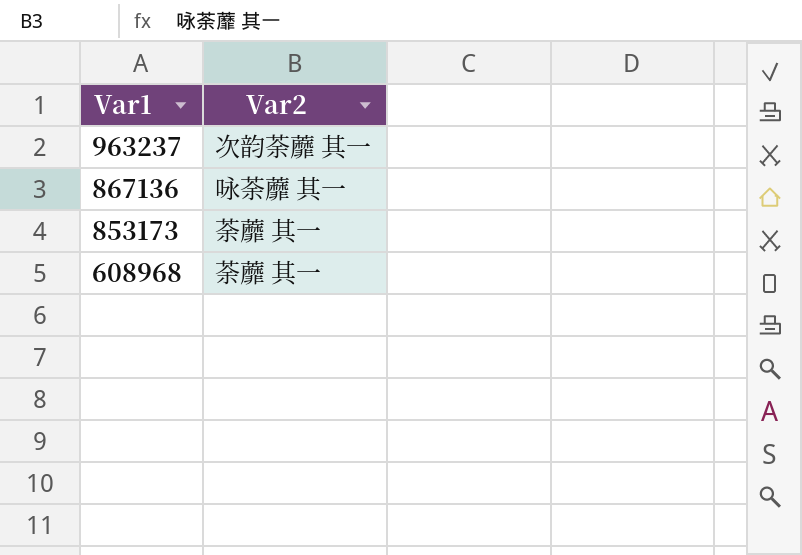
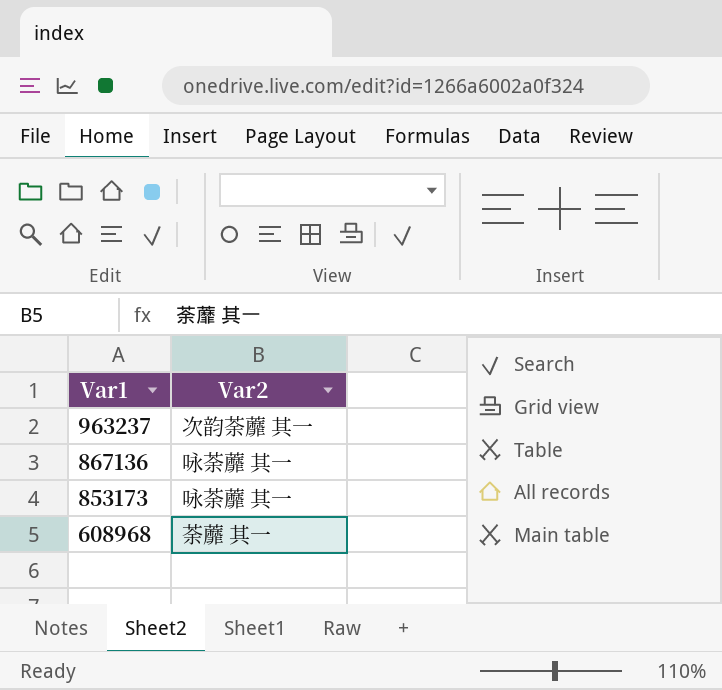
853173 | Var2: 荼蘼 其一 -> 咏荼蘼 其一

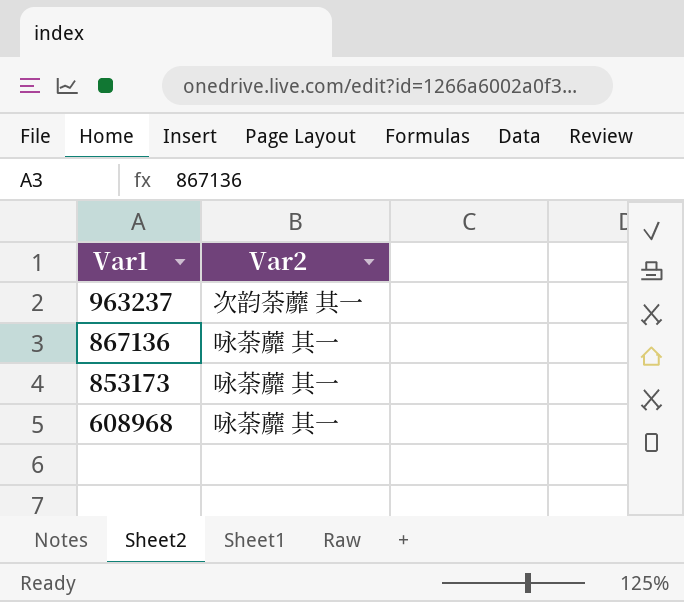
608968 | Var2: 荼蘼 其一 -> 咏荼蘼 其一

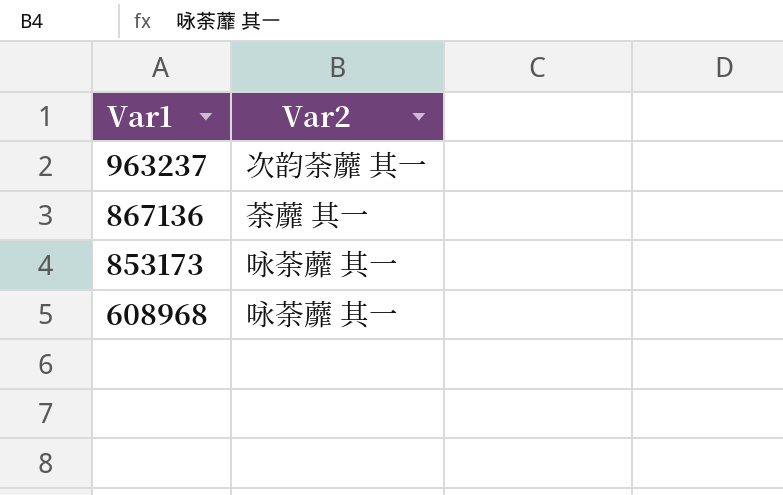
867136 | Var2: 咏荼蘼 其一 -> 荼蘼 其一

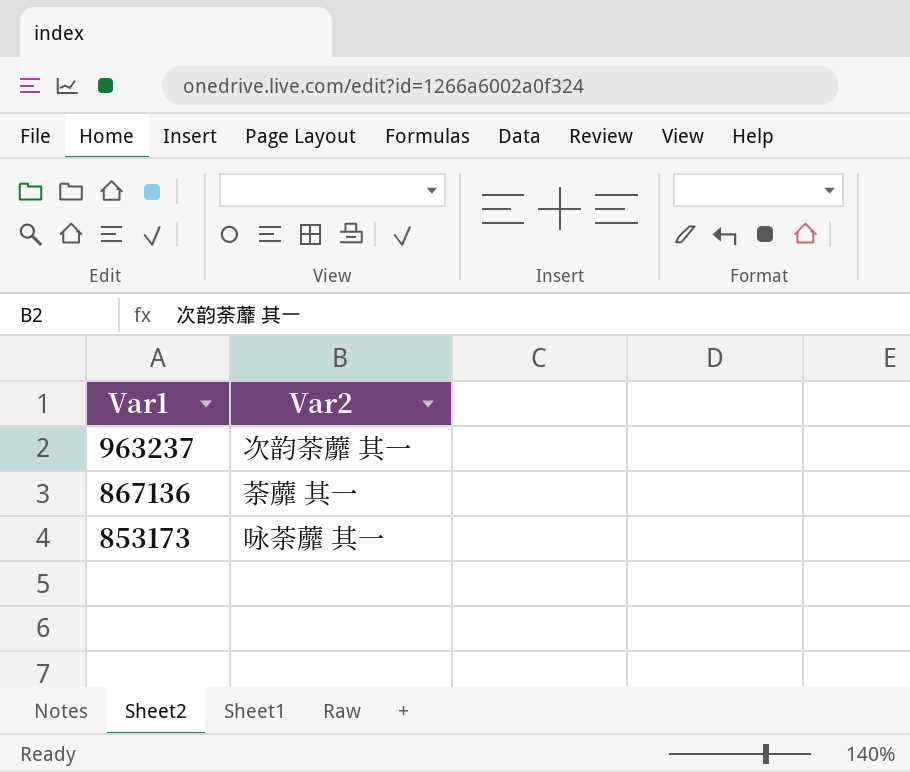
row 608968: 咏荼蘼 其一 -> none

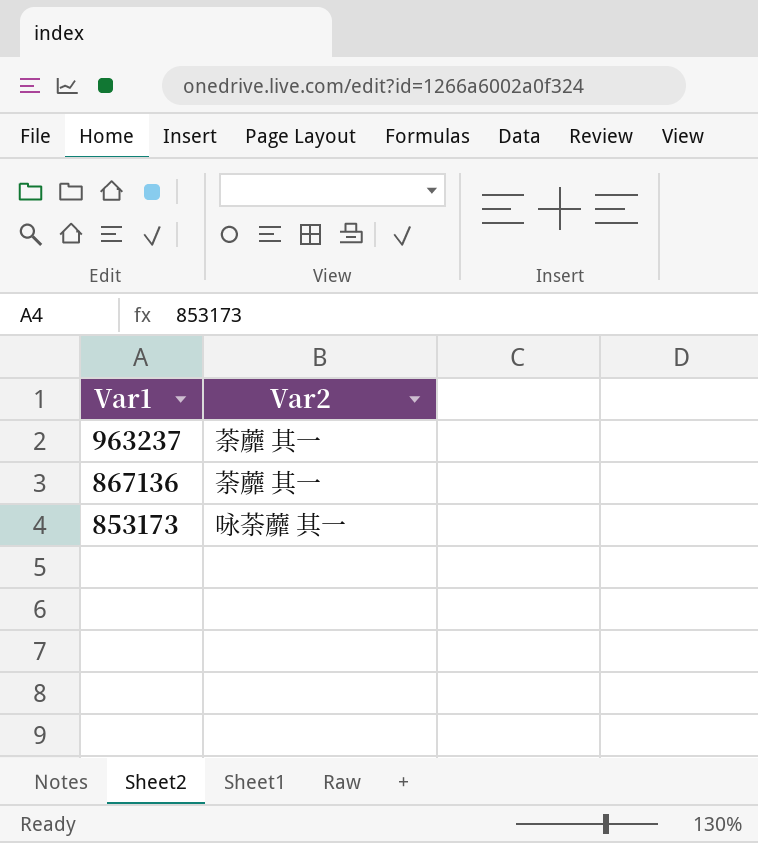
963237 | Var2: 次韵荼蘼 其一 -> 荼蘼 其一

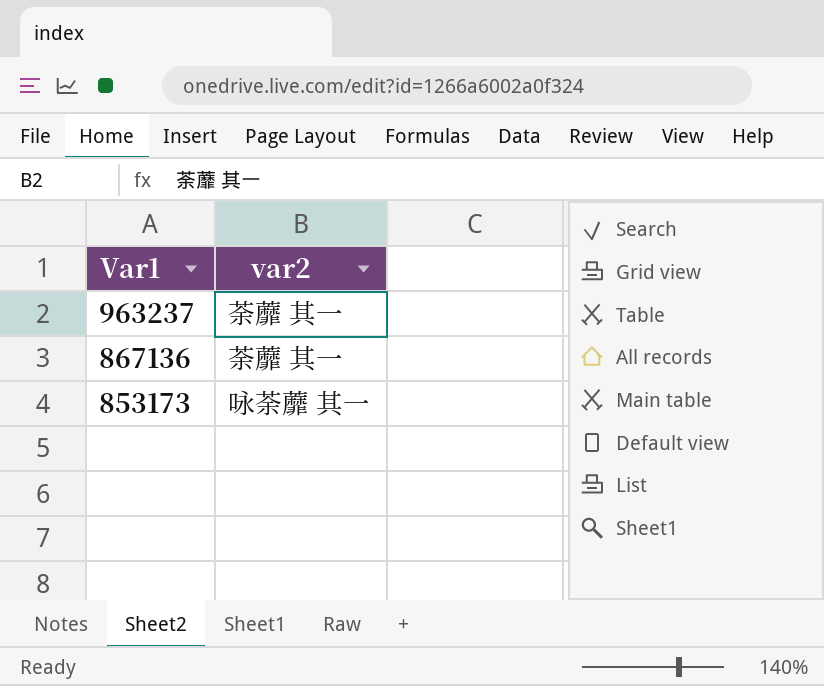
column name: Var2 -> var2

